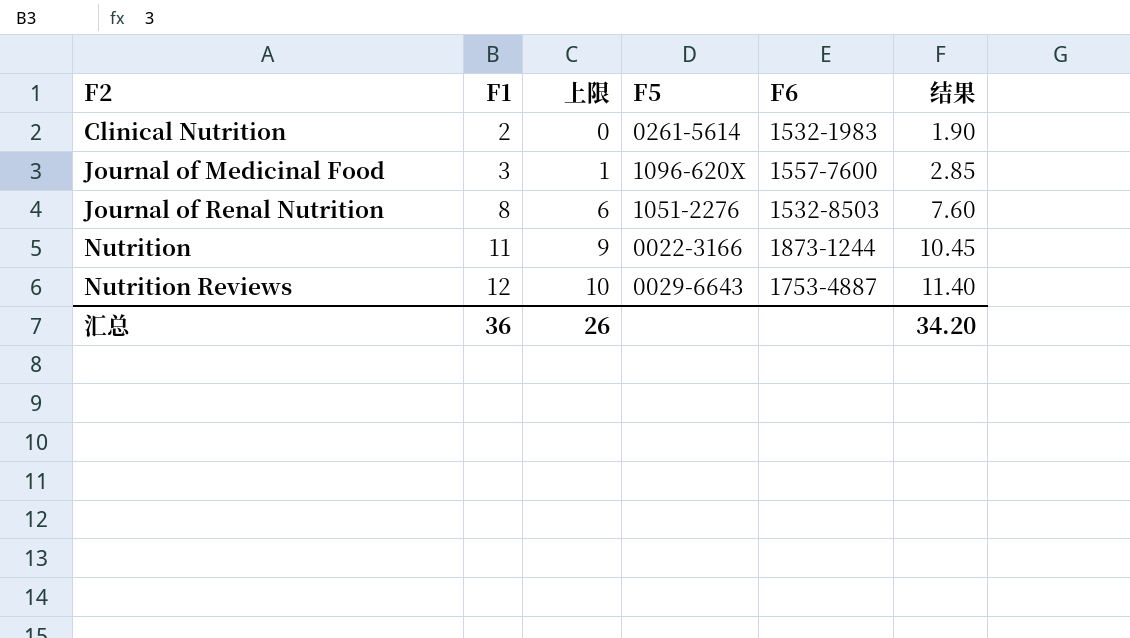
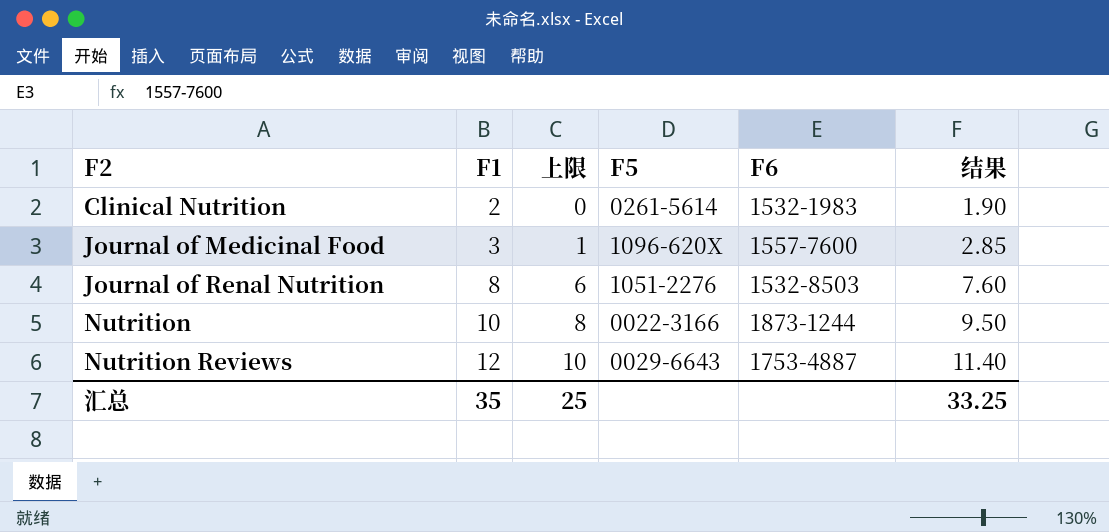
Nutrition | F1: 11 -> 10
Nutrition | 上限: 9 -> 8
Nutrition | 结果: 10.45 -> 9.50
汇总 | F1: 36 -> 35
汇总 | 上限: 26 -> 25
汇总 | 结果: 34.20 -> 33.25

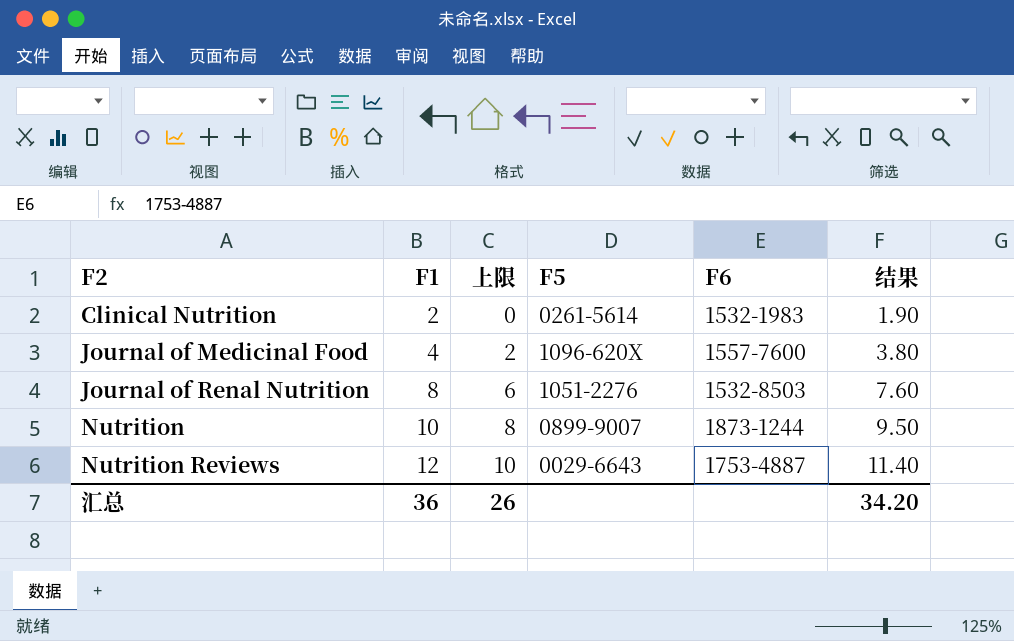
Journal of Medicinal Food | F1: 3 -> 4
Journal of Medicinal Food | 上限: 1 -> 2
Journal of Medicinal Food | 结果: 2.85 -> 3.80
Nutrition | F5: 0022-3166 -> 0899-9007
汇总 | F1: 35 -> 36
汇总 | 上限: 25 -> 26
汇总 | 结果: 33.25 -> 34.20

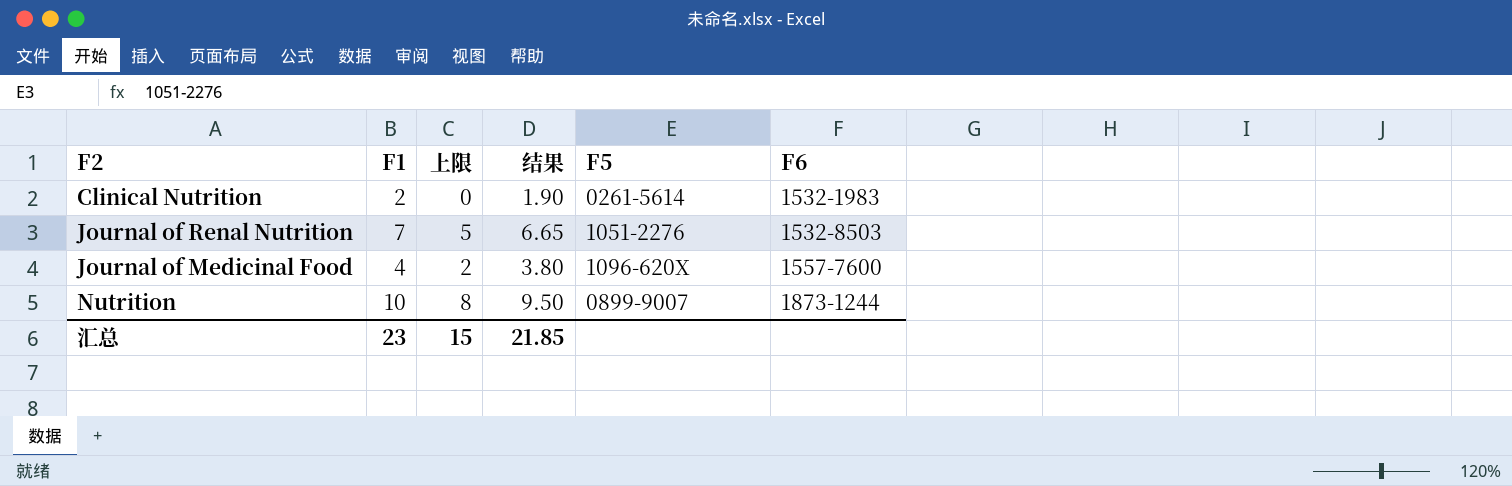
row order: F2 ascending -> F6 ascending
column 结果 | position: 6 -> 4
row Nutrition Reviews: 12 | 10 | 0029-6643 | 1753-4887 | 11.40 -> none
Journal of Renal Nutrition | F1: 8 -> 7
Journal of Renal Nutrition | 上限: 6 -> 5
Journal of Renal Nutrition | 结果: 7.60 -> 6.65
汇总 | F1: 36 -> 23
汇总 | 上限: 26 -> 15
汇总 | 结果: 34.20 -> 21.85

